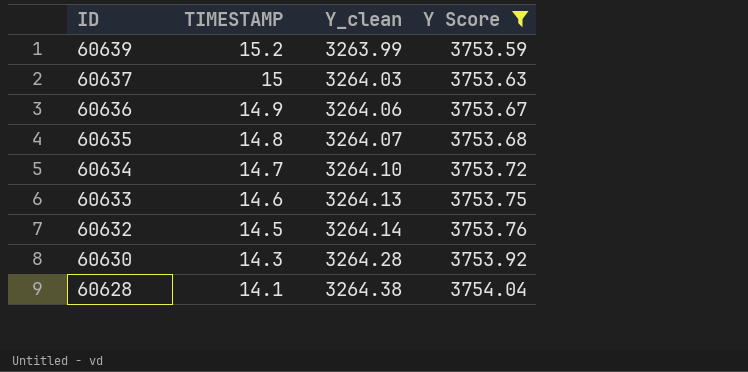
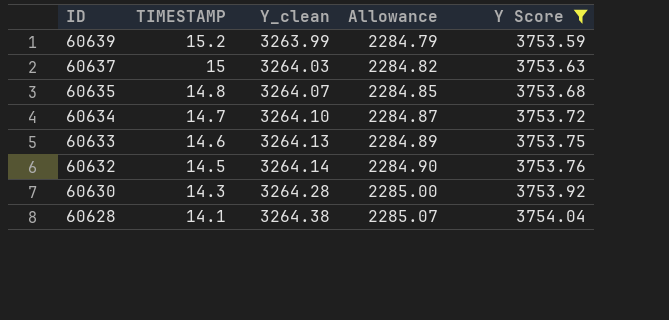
column Allowance | formula: none -> [Y_clean] * 0.7
row 60636: 14.9 | 3264.06 | 3753.67 -> none

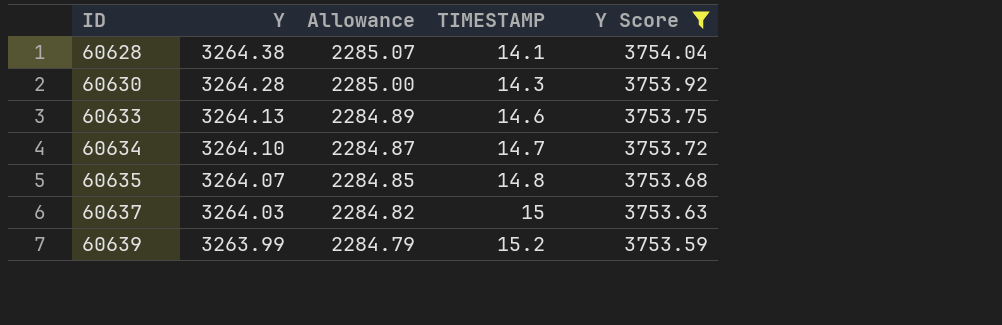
row order: ID descending -> ID ascending
column name: Y_clean -> Y
column TIMESTAMP | position: 2 -> 4
row 60632: 14.5 | 3264.14 | 2284.90 | 3753.76 -> none

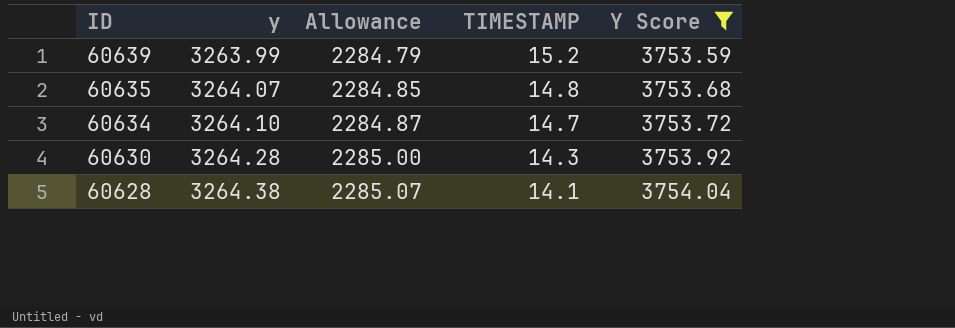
row order: ID ascending -> ID descending
column name: Y -> y
row 60633: 3264.13 | 2284.89 | 14.6 | 3753.75 -> none
row 60637: 3264.03 | 2284.82 | 15 | 3753.63 -> none

